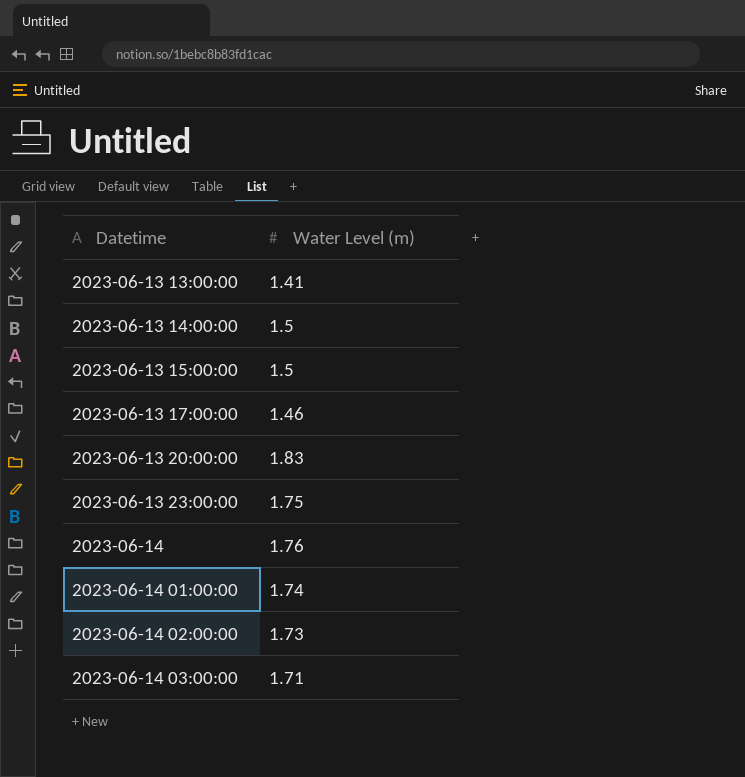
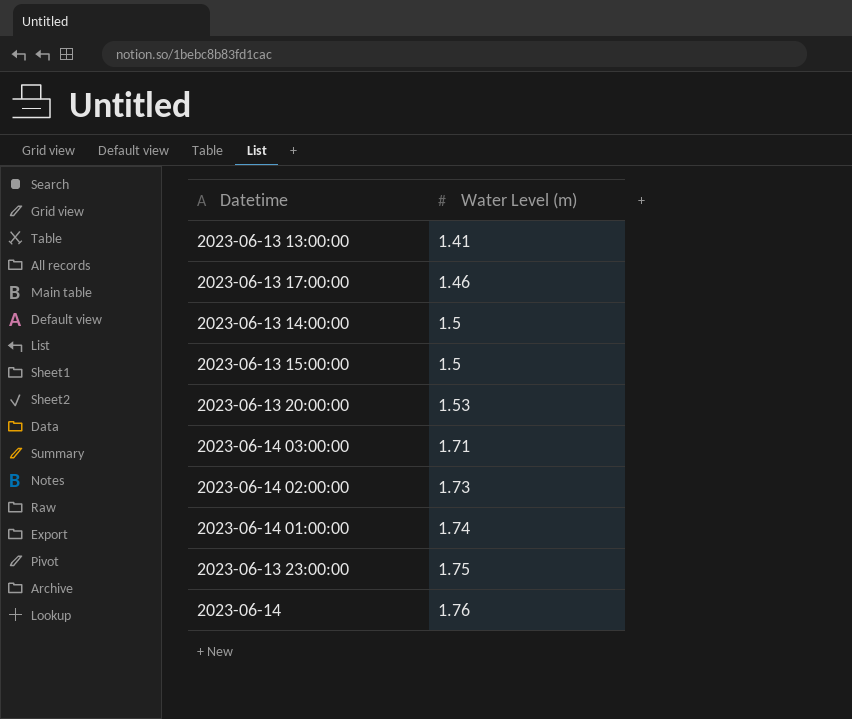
row order: Datetime ascending -> Water Level (m) ascending
2023-06-13 20:00:00 | Water Level (m): 1.83 -> 1.53

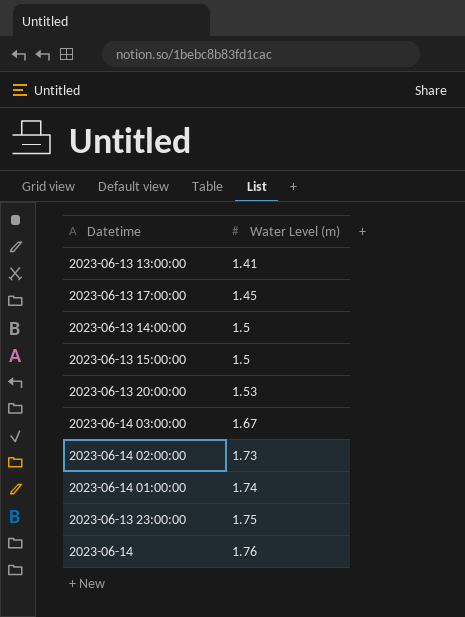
2023-06-13 17:00:00 | Water Level (m): 1.46 -> 1.45
2023-06-14 03:00:00 | Water Level (m): 1.71 -> 1.67

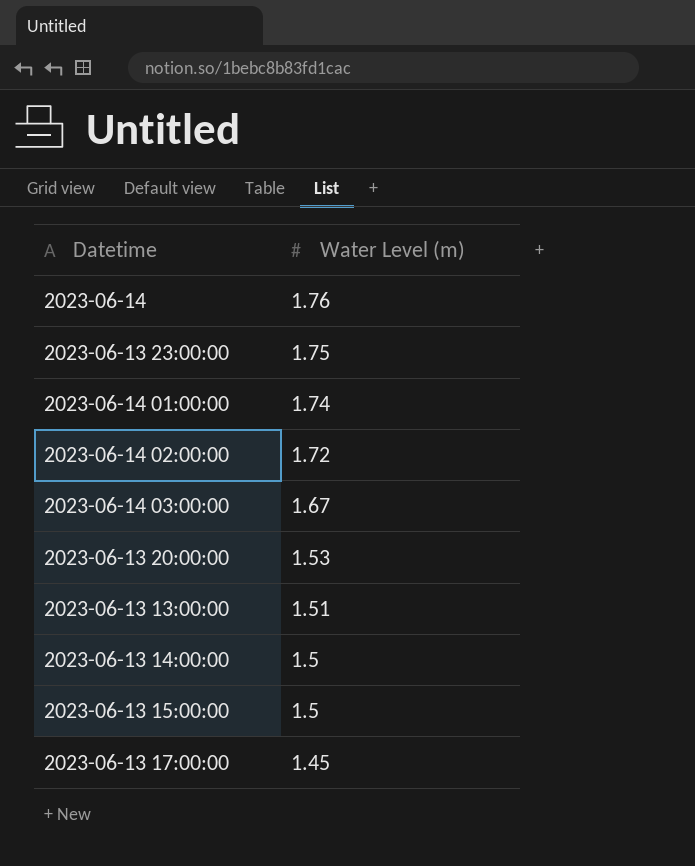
row order: Water Level (m) ascending -> Water Level (m) descending
2023-06-14 02:00:00 | Water Level (m): 1.73 -> 1.72
2023-06-13 13:00:00 | Water Level (m): 1.41 -> 1.51

